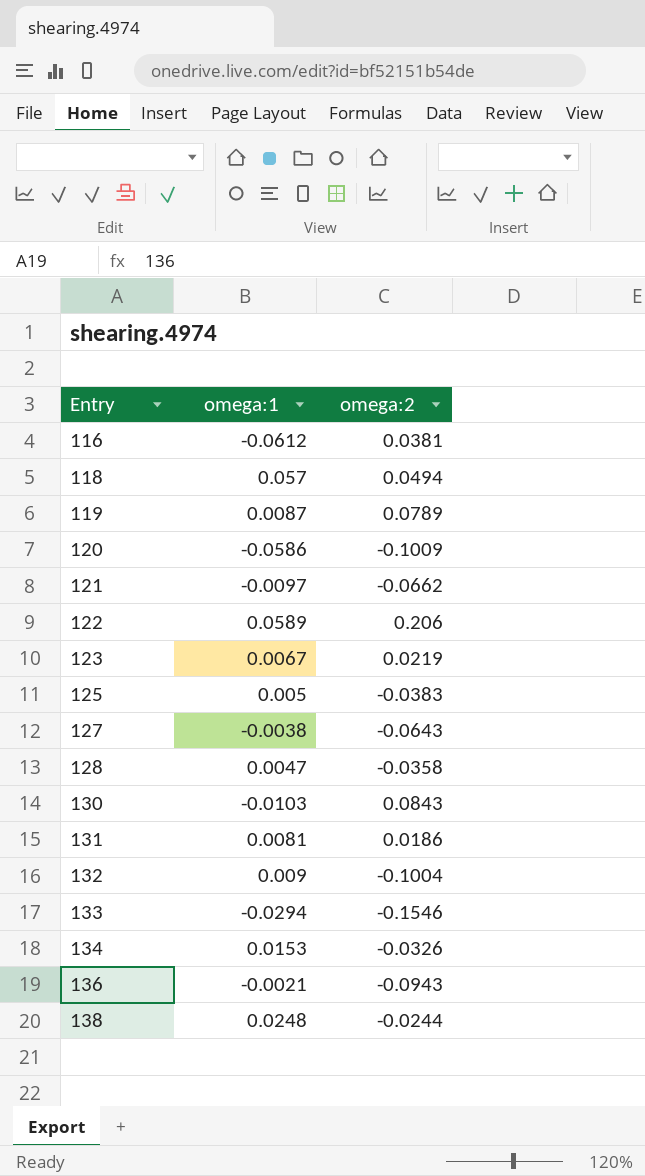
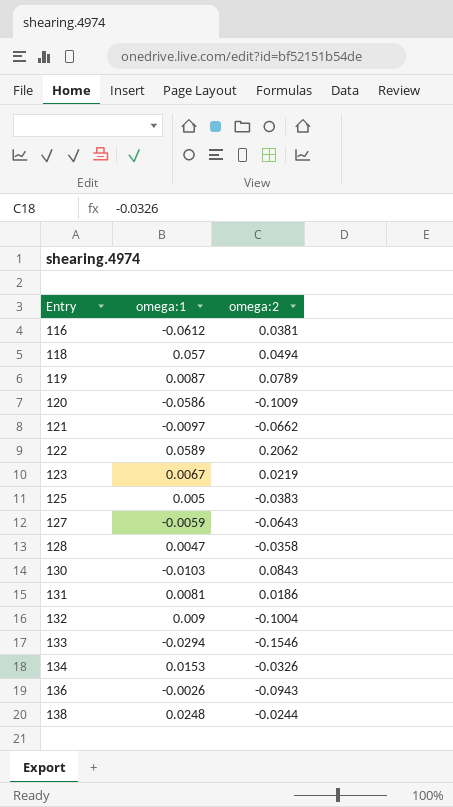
122 | omega:2: 0.206 -> 0.2062
127 | omega:1: -0.0038 -> -0.0059
136 | omega:1: -0.0021 -> -0.0026

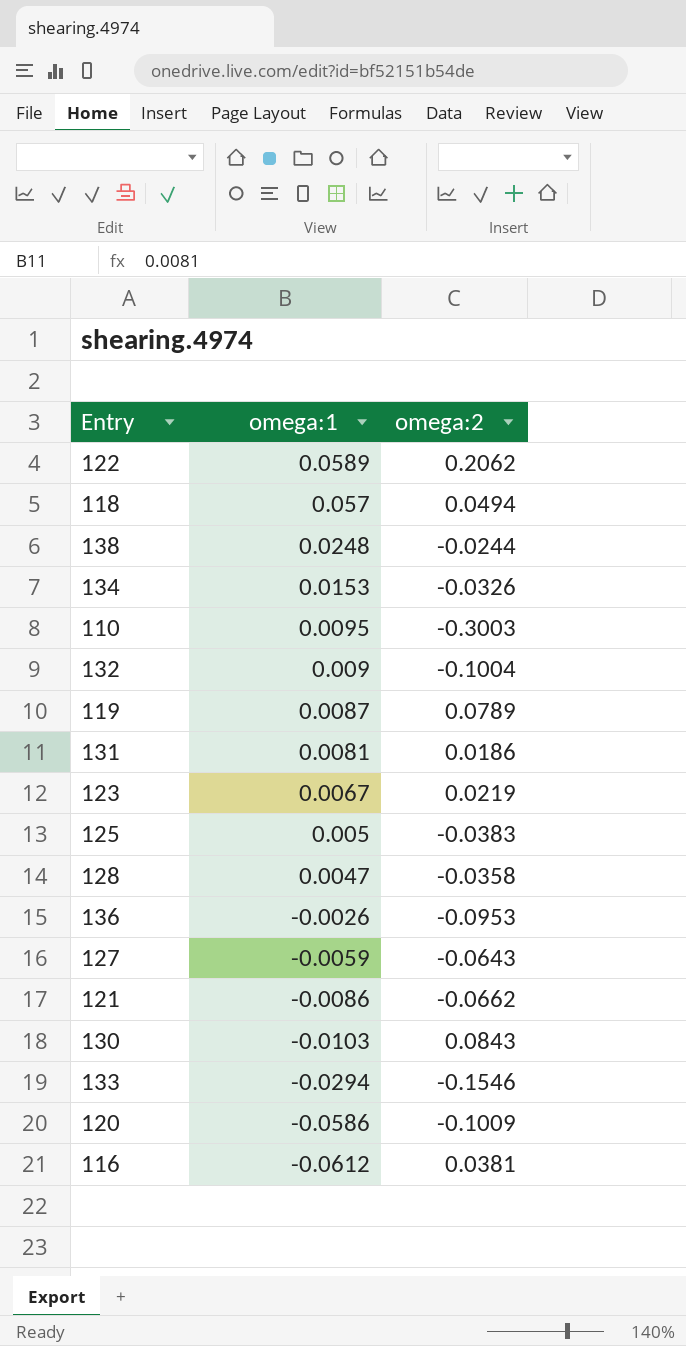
row order: Entry ascending -> omega:1 descending
row 110: none -> 0.0095 | -0.3003
136 | omega:2: -0.0943 -> -0.0953
121 | omega:1: -0.0097 -> -0.0086

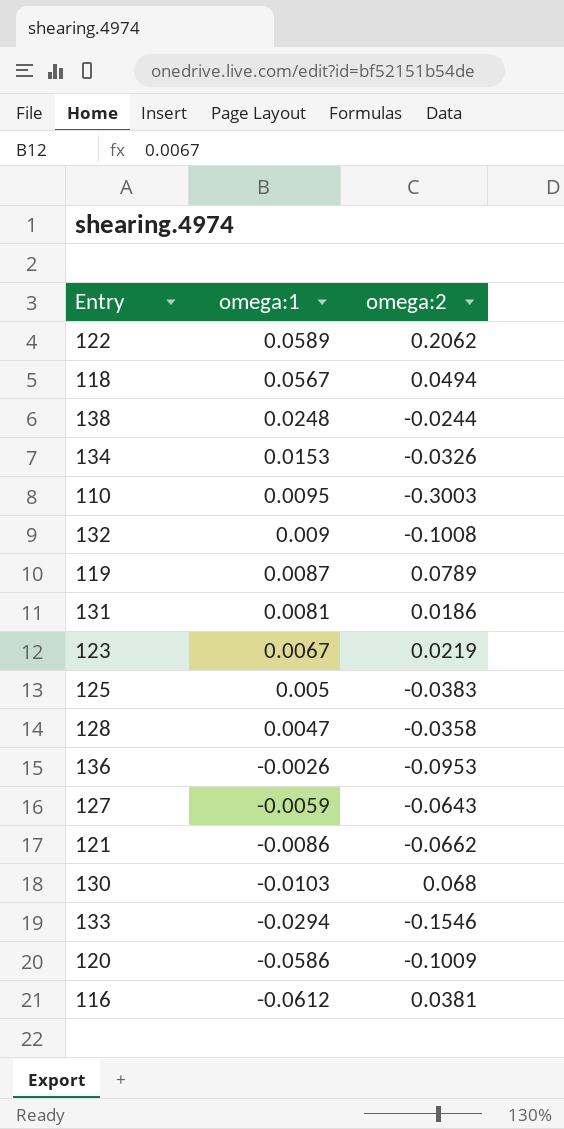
118 | omega:1: 0.057 -> 0.0567
132 | omega:2: -0.1004 -> -0.1008
130 | omega:2: 0.0843 -> 0.068

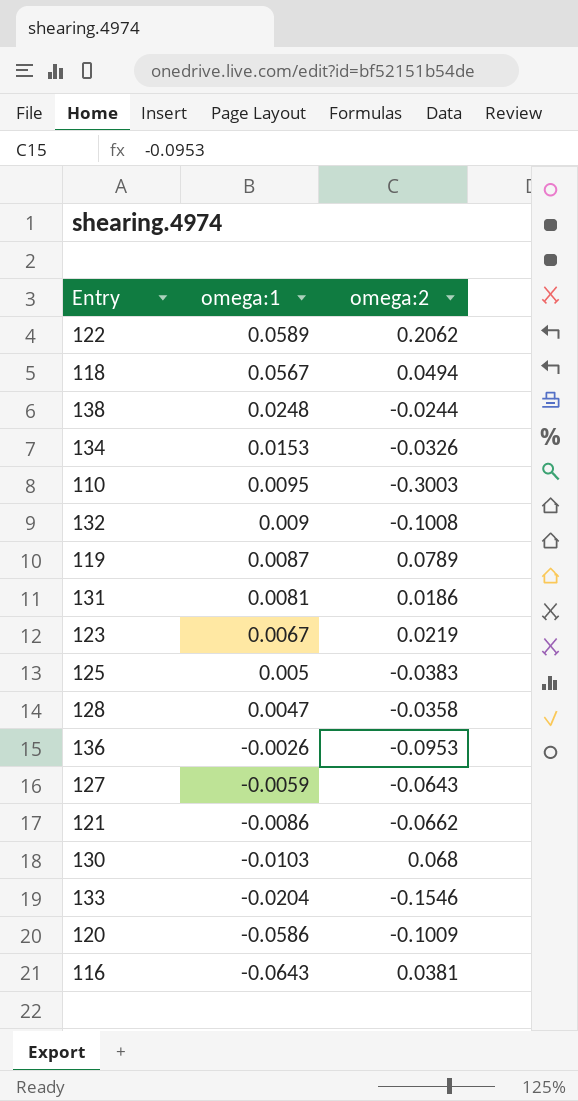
133 | omega:1: -0.0294 -> -0.0204
116 | omega:1: -0.0612 -> -0.0643

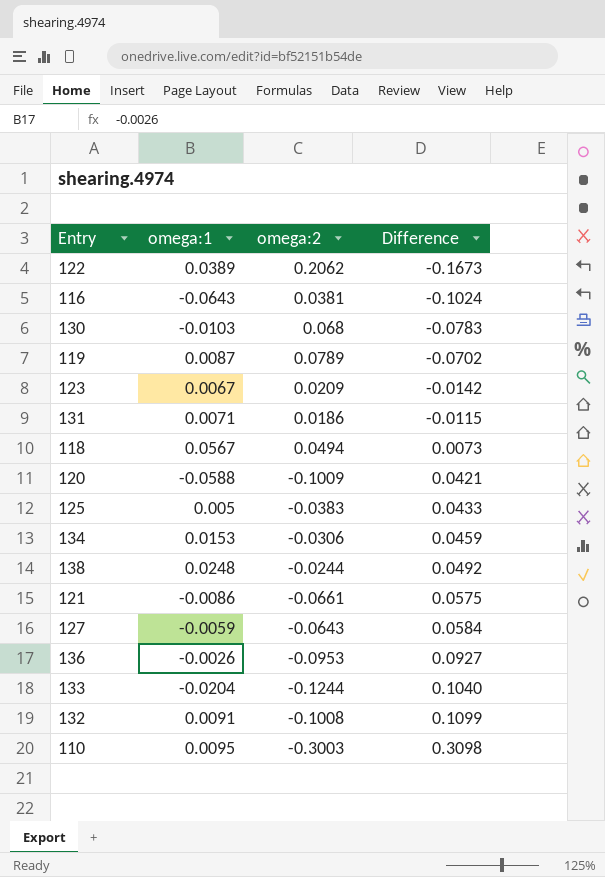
row order: omega:1 descending -> Difference ascending
column Difference | formula: none -> [omega:1] - [omega:2]
row 128: 0.0047 | -0.0358 -> none
122 | omega:1: 0.0589 -> 0.0389
123 | omega:2: 0.0219 -> 0.0209
131 | omega:1: 0.0081 -> 0.0071
120 | omega:1: -0.0586 -> -0.0588
134 | omega:2: -0.0326 -> -0.0306
121 | omega:2: -0.0662 -> -0.0661
133 | omega:2: -0.1546 -> -0.1244
132 | omega:1: 0.009 -> 0.0091

